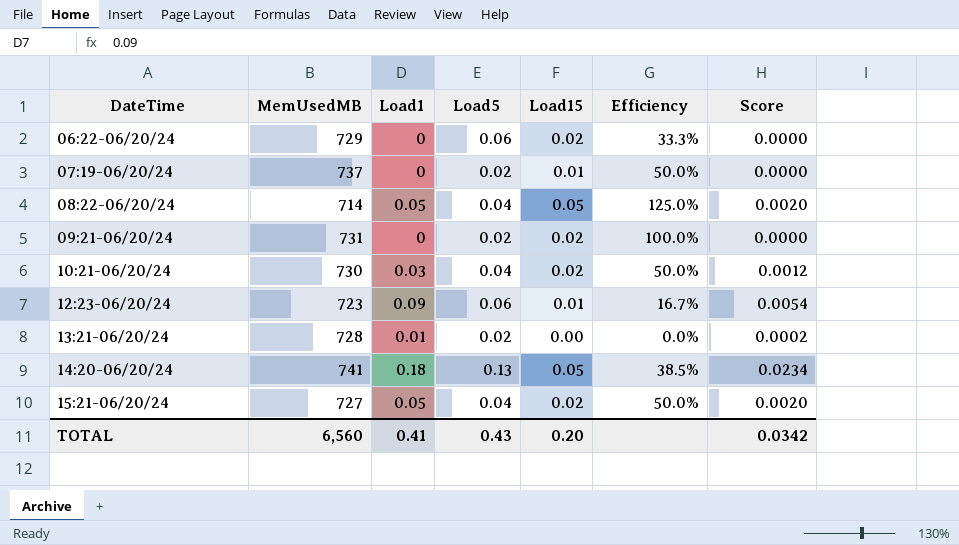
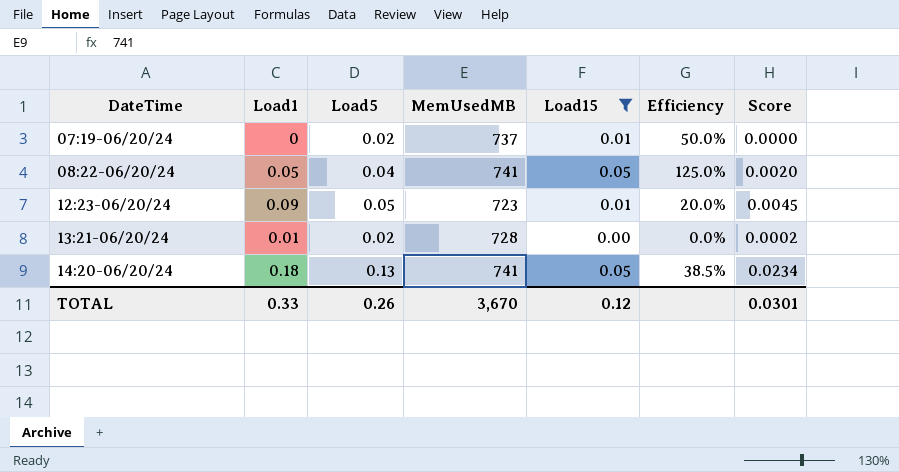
filter: none -> Load15 != 0.02
column MemUsedMB | position: 2 -> 4
08:22-06/20/24 | MemUsedMB: 714 -> 741
12:23-06/20/24 | Load5: 0.06 -> 0.05
12:23-06/20/24 | Efficiency: 16.7% -> 20.0%
12:23-06/20/24 | Score: 0.0054 -> 0.0045
TOTAL | Load1: 0.41 -> 0.33
TOTAL | Load5: 0.43 -> 0.26
TOTAL | MemUsedMB: 6,560 -> 3,670
TOTAL | Load15: 0.20 -> 0.12
TOTAL | Score: 0.0342 -> 0.0301

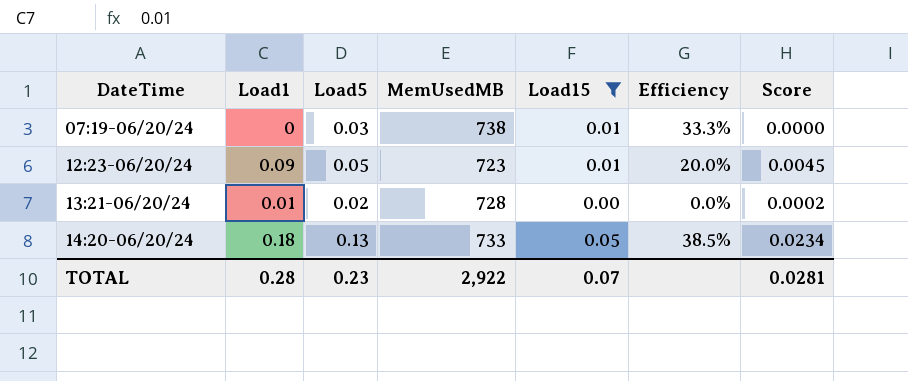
row 08:22-06/20/24: 0.05 | 0.04 | 741 | 0.05 | 125.0% | 0.0020 -> none
07:19-06/20/24 | Load5: 0.02 -> 0.03
07:19-06/20/24 | MemUsedMB: 737 -> 738
07:19-06/20/24 | Efficiency: 50.0% -> 33.3%
14:20-06/20/24 | MemUsedMB: 741 -> 733
TOTAL | Load1: 0.33 -> 0.28
TOTAL | Load5: 0.26 -> 0.23
TOTAL | MemUsedMB: 3,670 -> 2,922
TOTAL | Load15: 0.12 -> 0.07
TOTAL | Score: 0.0301 -> 0.0281

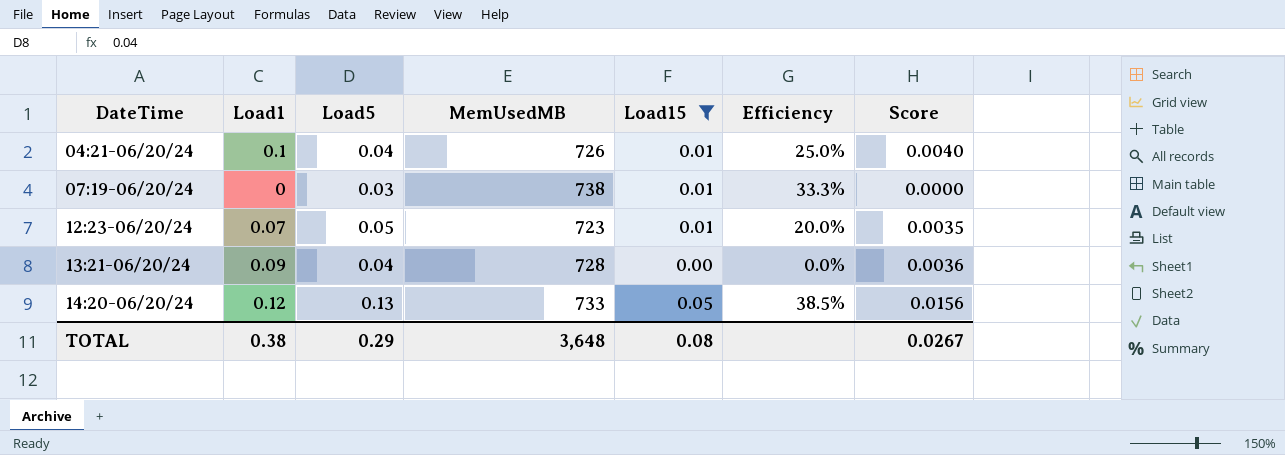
row 04:21-06/20/24: none -> 0.1 | 0.04 | 726 | 0.01 | 25.0% | 0.0040
12:23-06/20/24 | Load1: 0.09 -> 0.07
12:23-06/20/24 | Score: 0.0045 -> 0.0035
13:21-06/20/24 | Load1: 0.01 -> 0.09
13:21-06/20/24 | Load5: 0.02 -> 0.04
13:21-06/20/24 | Score: 0.0002 -> 0.0036
14:20-06/20/24 | Load1: 0.18 -> 0.12
14:20-06/20/24 | Score: 0.0234 -> 0.0156
TOTAL | Load1: 0.28 -> 0.38
TOTAL | Load5: 0.23 -> 0.29
TOTAL | MemUsedMB: 2,922 -> 3,648
TOTAL | Load15: 0.07 -> 0.08
TOTAL | Score: 0.0281 -> 0.0267

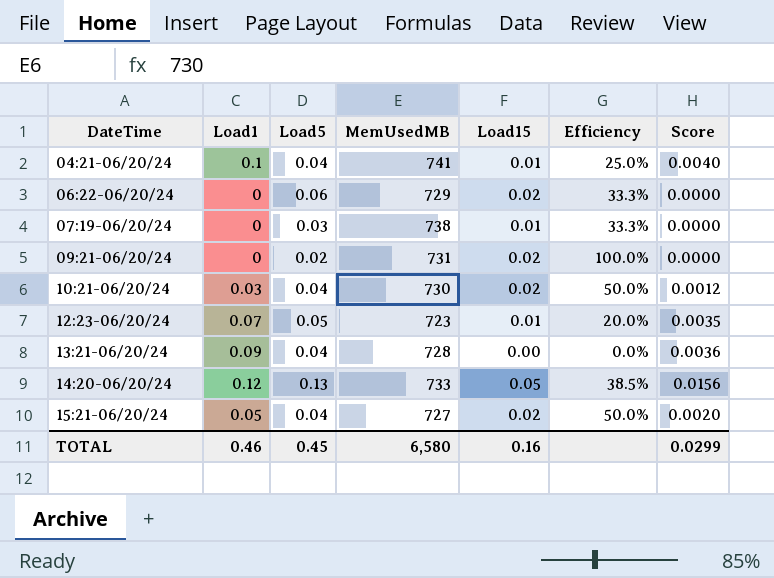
filter: Load15 != 0.02 -> none
04:21-06/20/24 | MemUsedMB: 726 -> 741
TOTAL | Load1: 0.38 -> 0.46
TOTAL | Load5: 0.29 -> 0.45
TOTAL | MemUsedMB: 3,648 -> 6,580
TOTAL | Load15: 0.08 -> 0.16
TOTAL | Score: 0.0267 -> 0.0299

